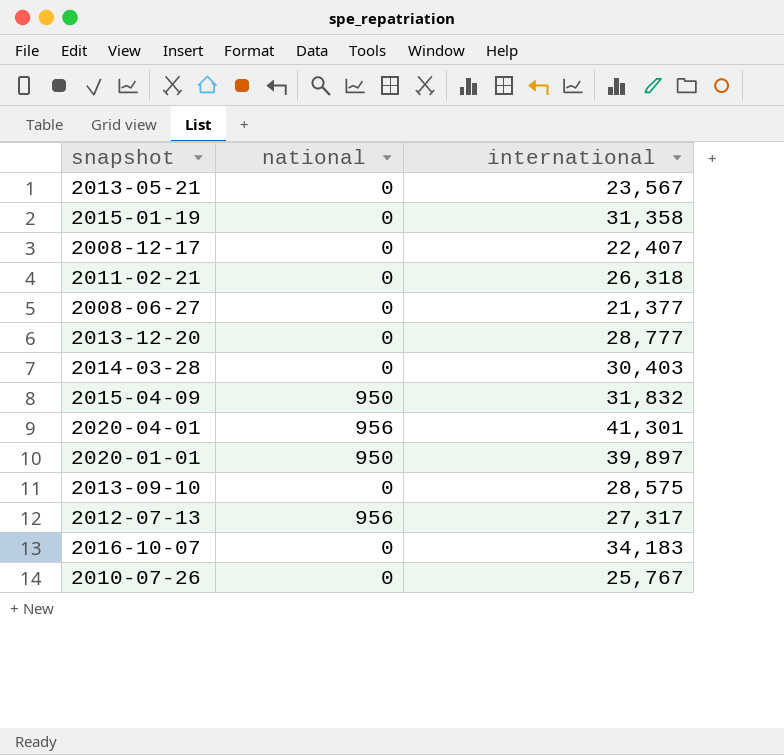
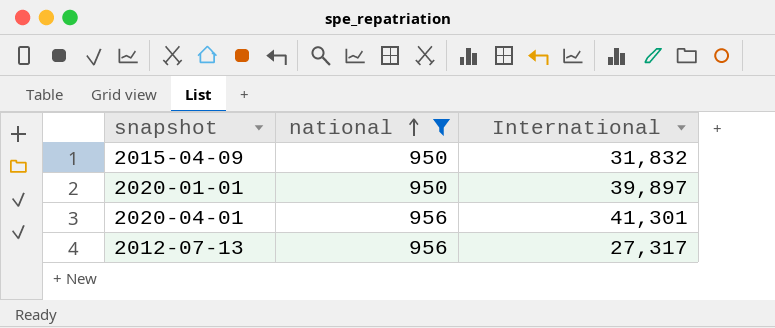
filter: none -> national != 0
row order: none -> national ascending
column name: international -> International

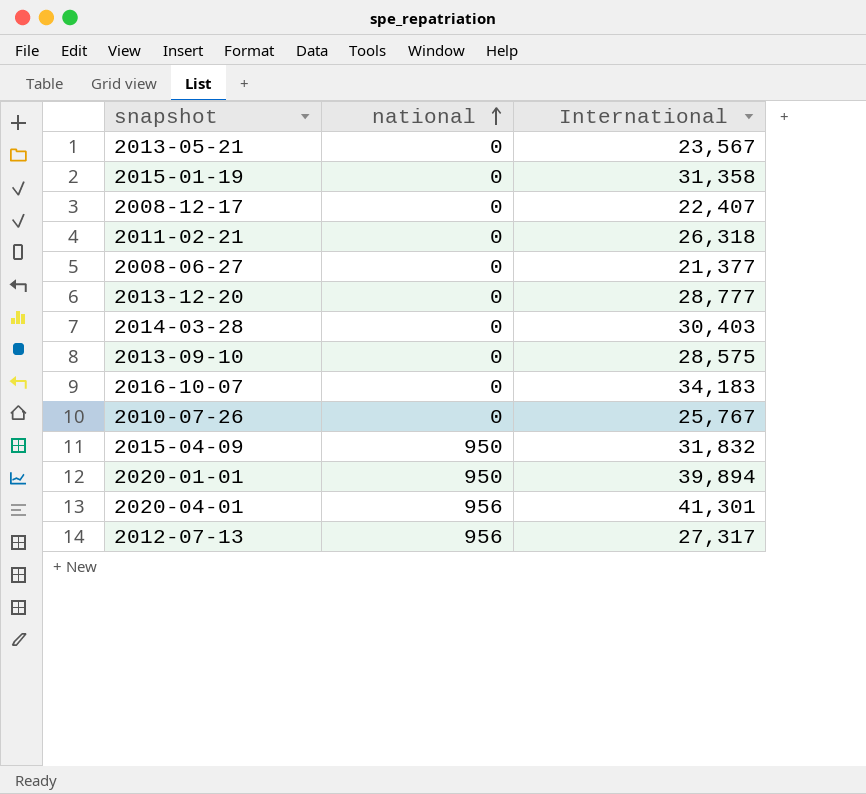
filter: national != 0 -> none
2020-01-01 | International: 39,897 -> 39,894

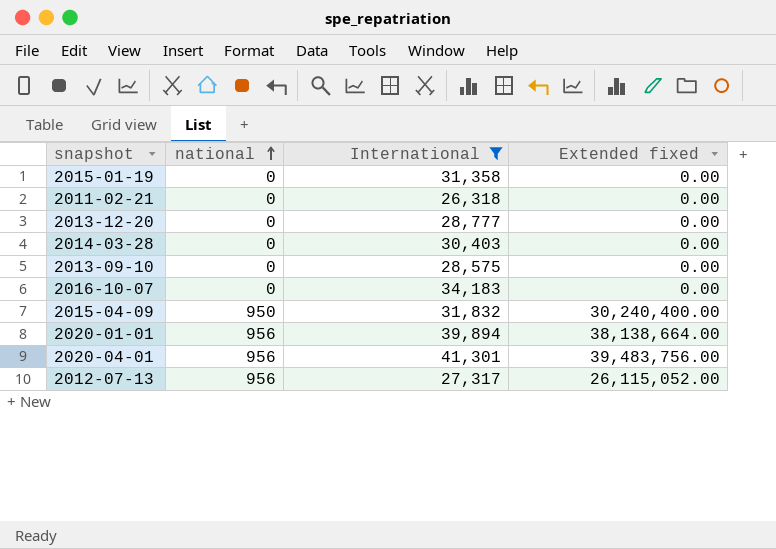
filter: none -> International >= 26,318
column Extended fixed | formula: none -> [national] * [International]
2020-01-01 | national: 950 -> 956

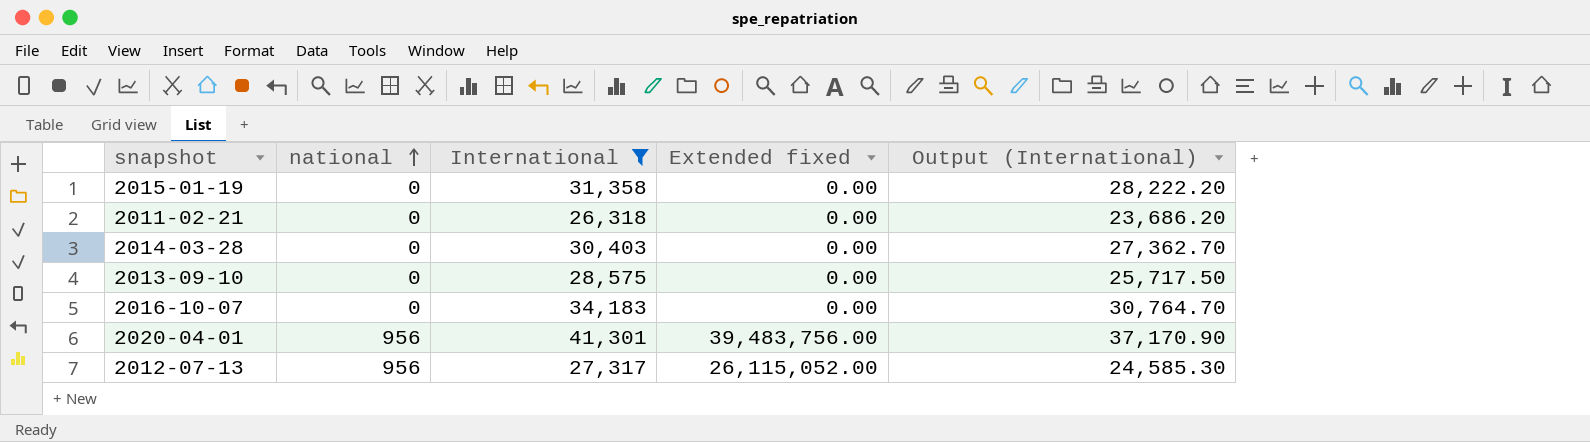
column Output (International) | formula: none -> [International] * 0.9
row 2013-12-20: 0 | 28,777 | 0.00 -> none
row 2015-04-09: 950 | 31,832 | 30,240,400.00 -> none
row 2020-01-01: 956 | 39,894 | 38,138,664.00 -> none

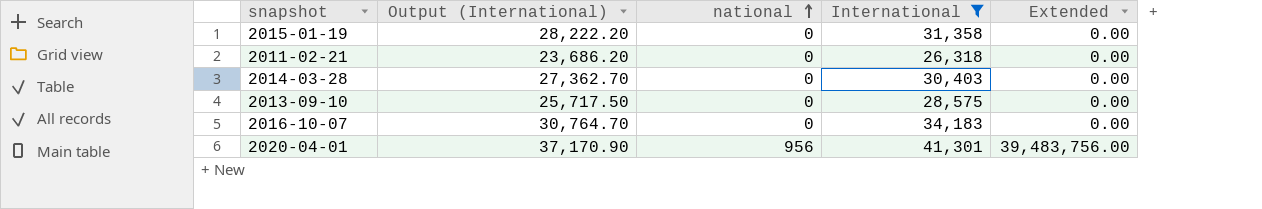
column Output (International) | position: 5 -> 2
column name: Extended fixed -> Extended
row 2012-07-13: 956 | 27,317 | 26,115,052.00 | 24,585.30 -> none

